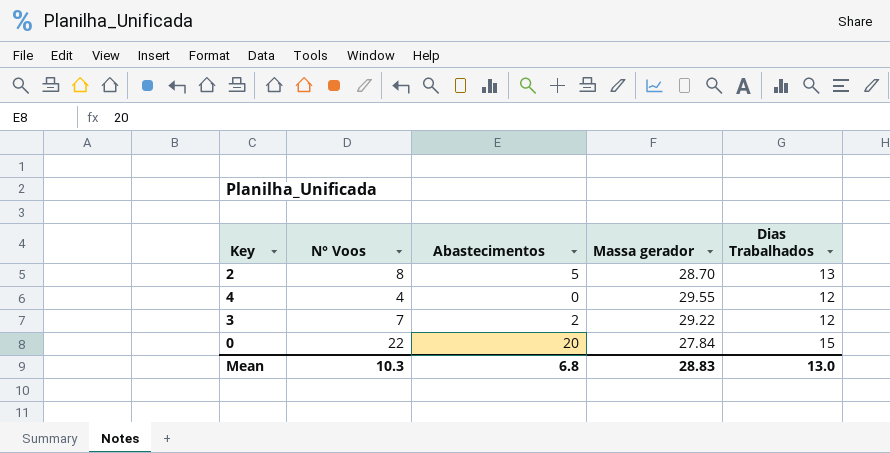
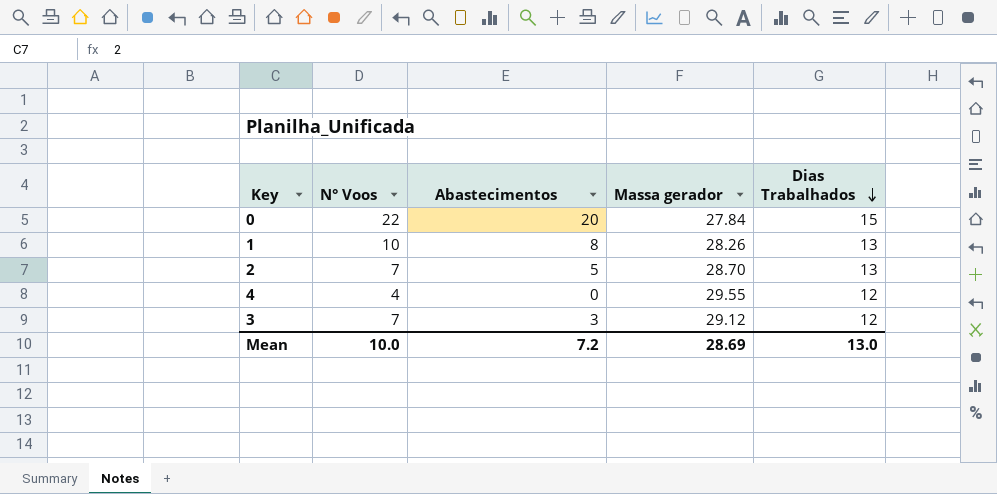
row order: none -> Dias Trabalhados descending
row 1: none -> 10 | 8 | 28.26 | 13
2 | N° Voos: 8 -> 7
3 | Abastecimentos: 2 -> 3
3 | Massa gerador: 29.22 -> 29.12
Mean | N° Voos: 10.3 -> 10.0
Mean | Abastecimentos: 6.8 -> 7.2
Mean | Massa gerador: 28.83 -> 28.69

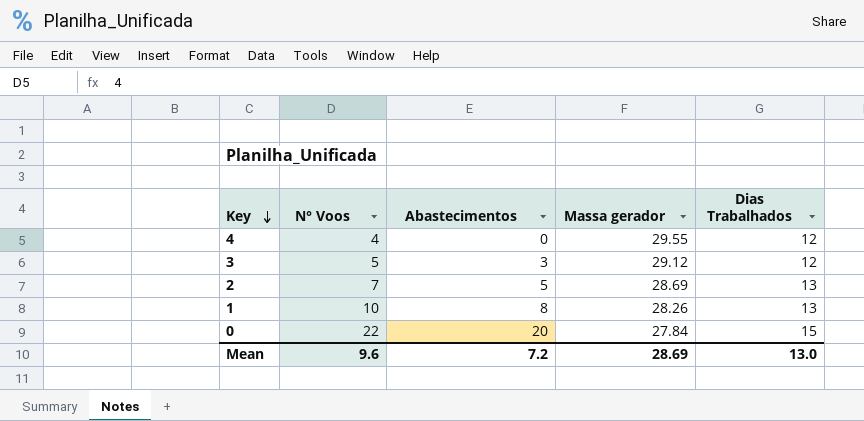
row order: Dias Trabalhados descending -> Key descending
3 | N° Voos: 7 -> 5
2 | Massa gerador: 28.70 -> 28.69
Mean | N° Voos: 10.0 -> 9.6

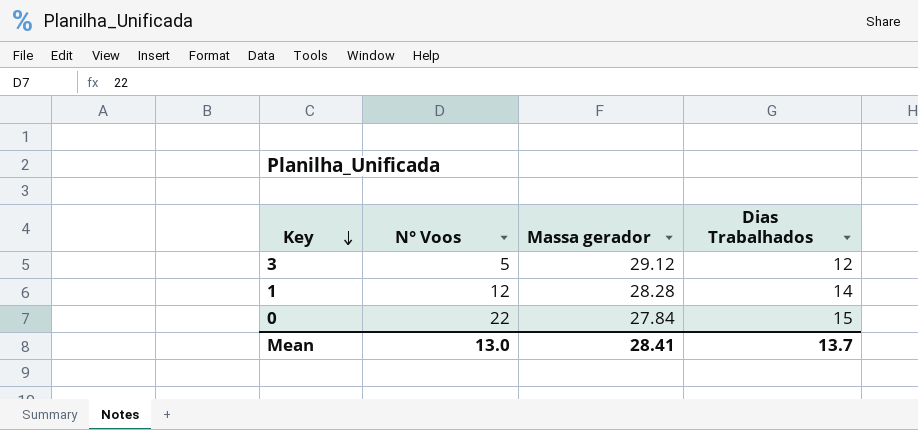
column Abastecimentos | position: 3 -> none
row 4: 4 | 0 | 29.55 | 12 -> none
row 2: 7 | 5 | 28.69 | 13 -> none
1 | N° Voos: 10 -> 12
1 | Massa gerador: 28.26 -> 28.28
1 | Dias Trabalhados: 13 -> 14
Mean | N° Voos: 9.6 -> 13.0
Mean | Massa gerador: 28.69 -> 28.41
Mean | Dias Trabalhados: 13.0 -> 13.7

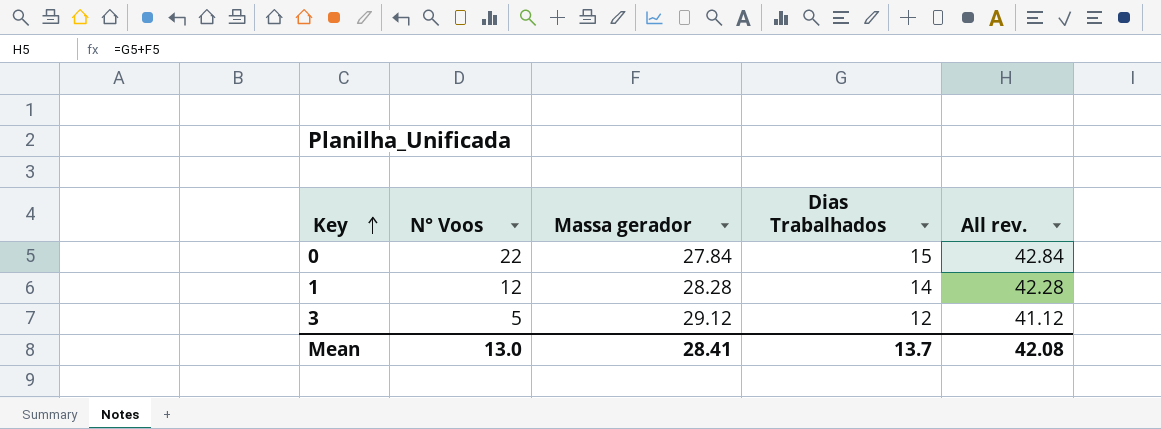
row order: Key descending -> Key ascending
column All rev. | formula: none -> [Massa gerador] + [Dias Trabalhados]

